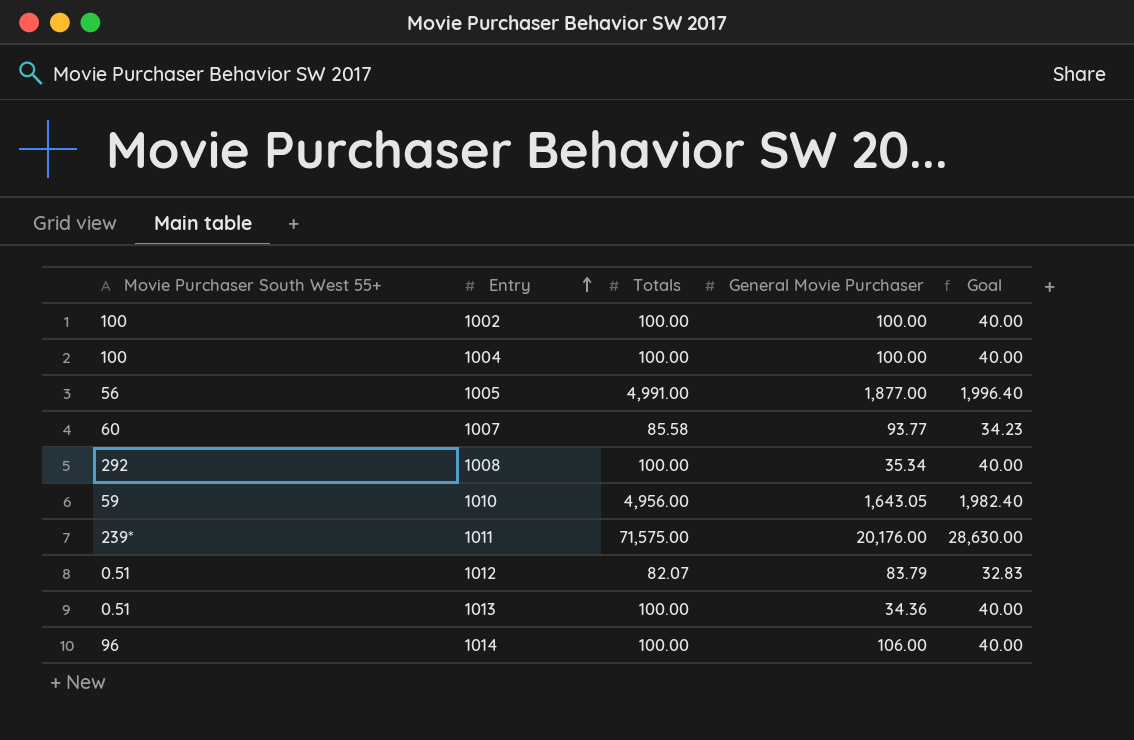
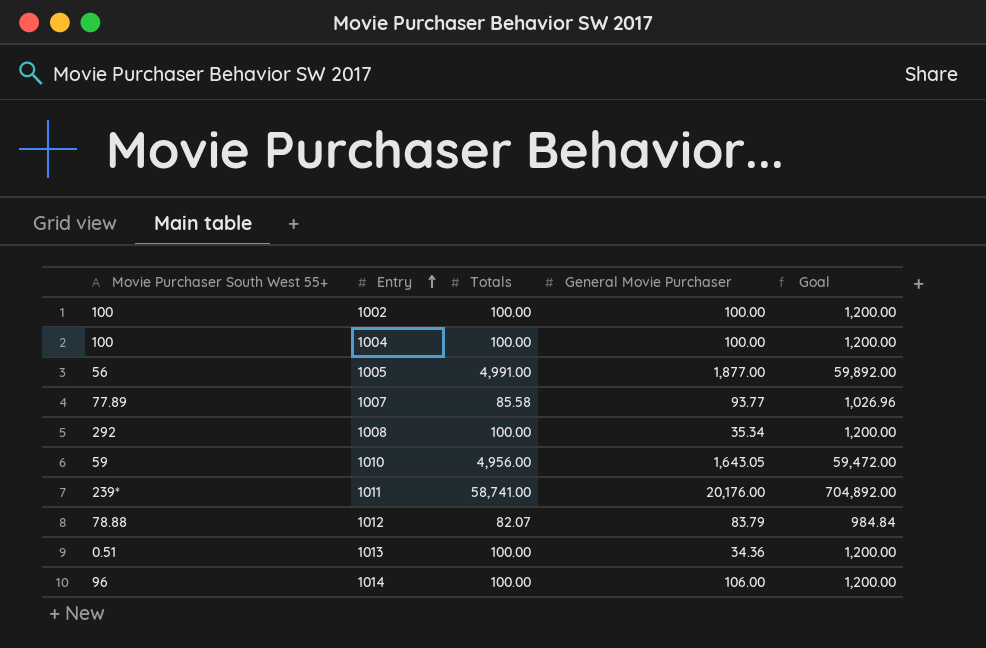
column Goal | formula: [Totals] * 0.4 -> [Totals] * 12
1007 | Movie Purchaser South West 55+: 60 -> 77.89
1011 | Totals: 71,575.00 -> 58,741.00
1012 | Movie Purchaser South West 55+: 0.51 -> 78.88

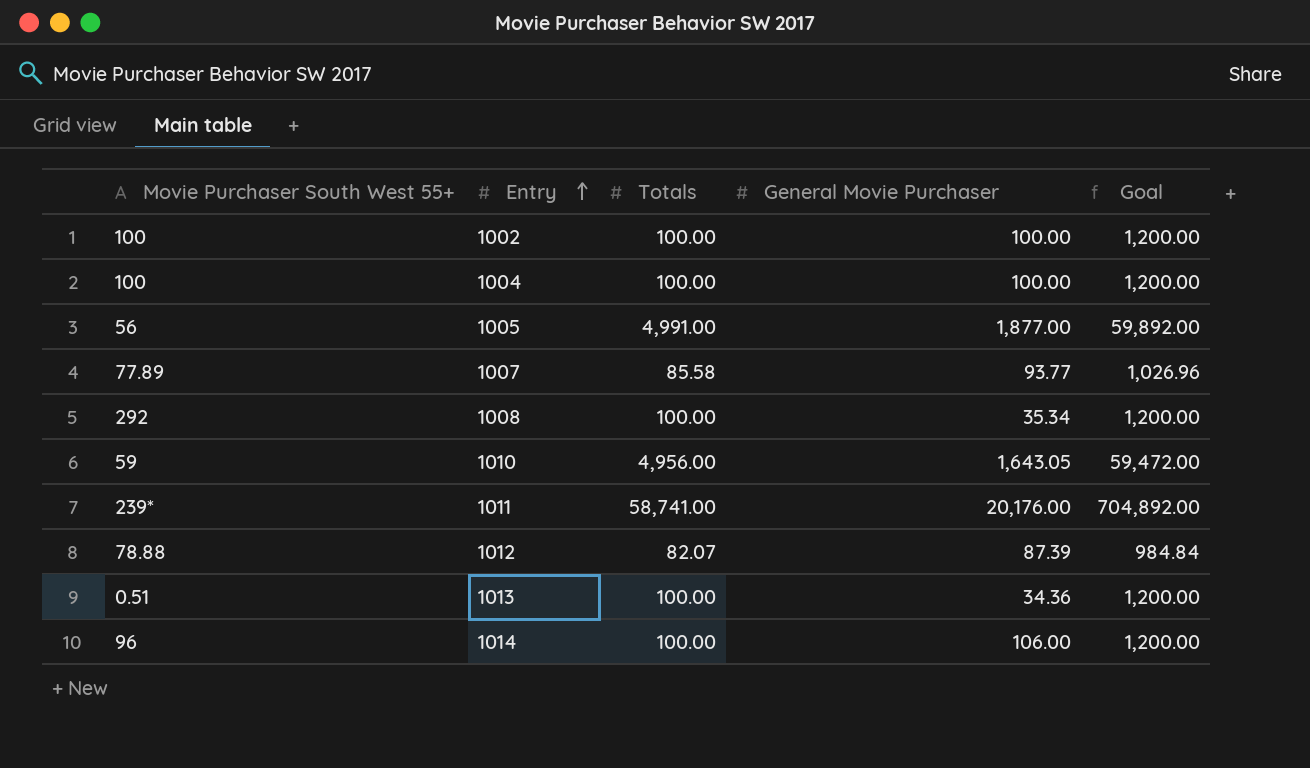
1012 | General Movie Purchaser: 83.79 -> 87.39

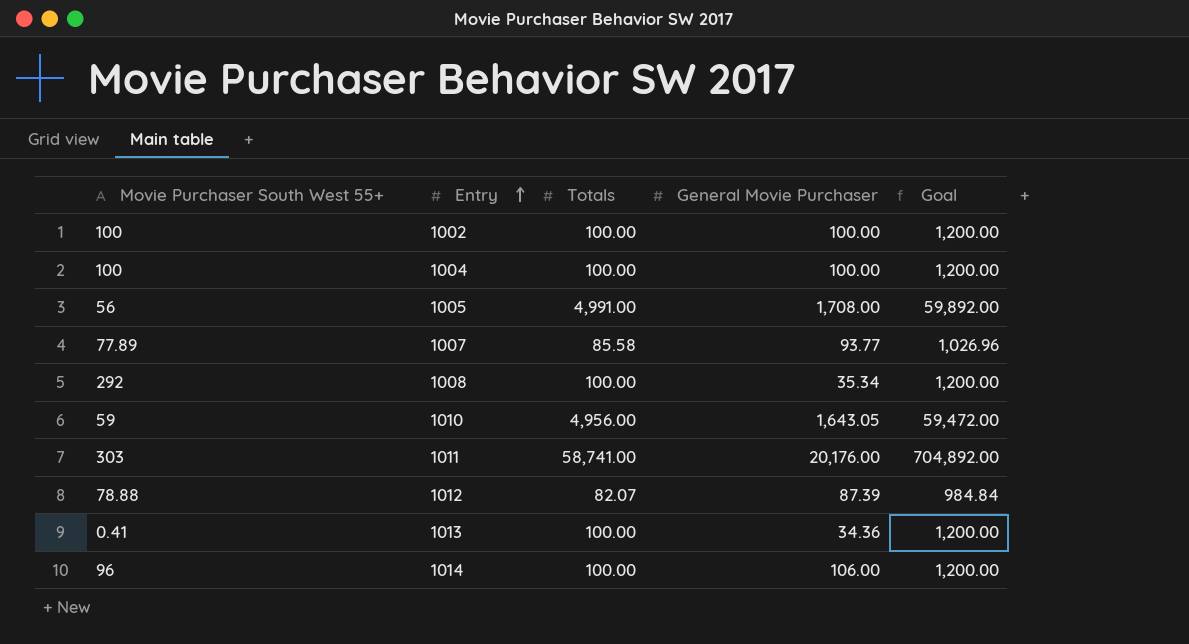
1005 | General Movie Purchaser: 1,877.00 -> 1,708.00
1011 | Movie Purchaser South West 55+: 239* -> 303
1013 | Movie Purchaser South West 55+: 0.51 -> 0.41

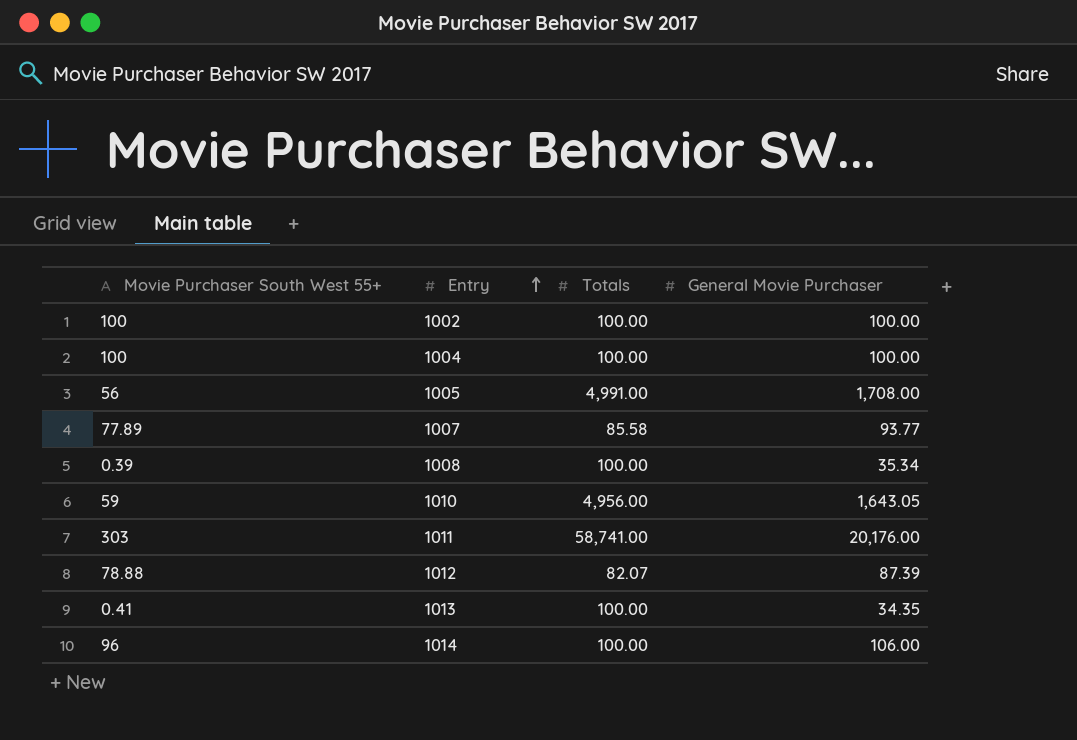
column Goal | formula: [Totals] * 12 -> none
1008 | Movie Purchaser South West 55+: 292 -> 0.39
1013 | General Movie Purchaser: 34.36 -> 34.35

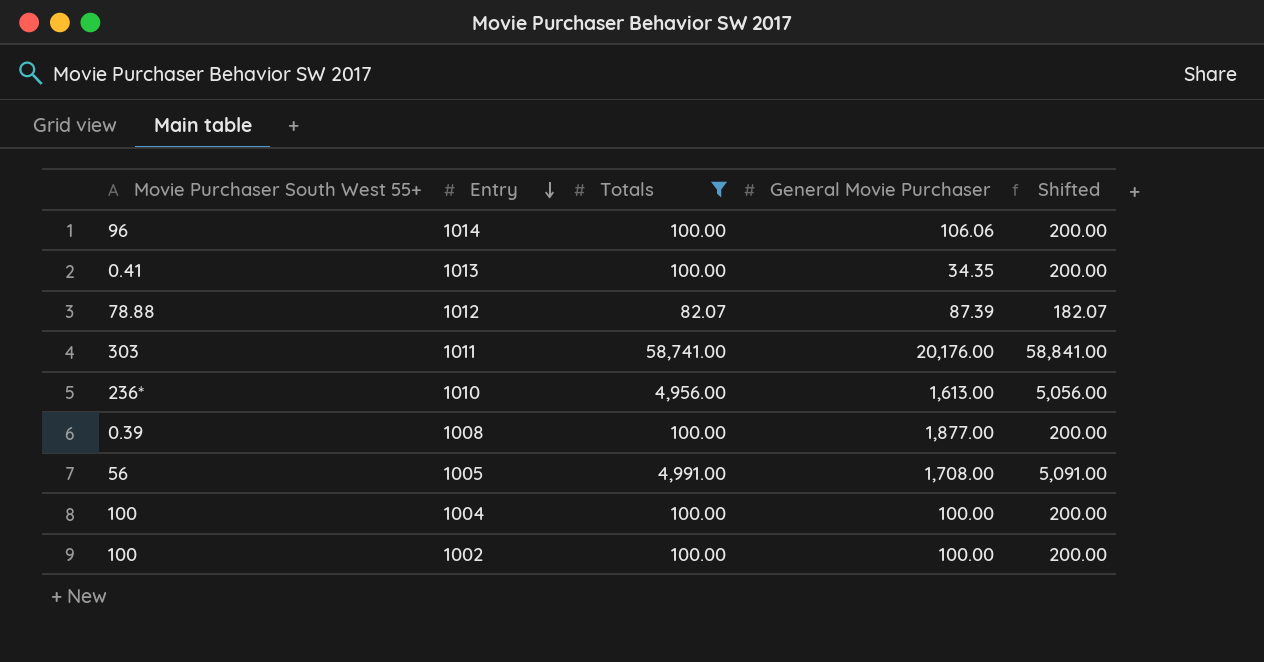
filter: none -> Totals != 85.58
row order: Entry ascending -> Entry descending
column Shifted | formula: none -> [Totals] + 100
1014 | General Movie Purchaser: 106.00 -> 106.06
1010 | Movie Purchaser South West 55+: 59 -> 236*
1010 | General Movie Purchaser: 1,643.05 -> 1,613.00
1008 | General Movie Purchaser: 35.34 -> 1,877.00

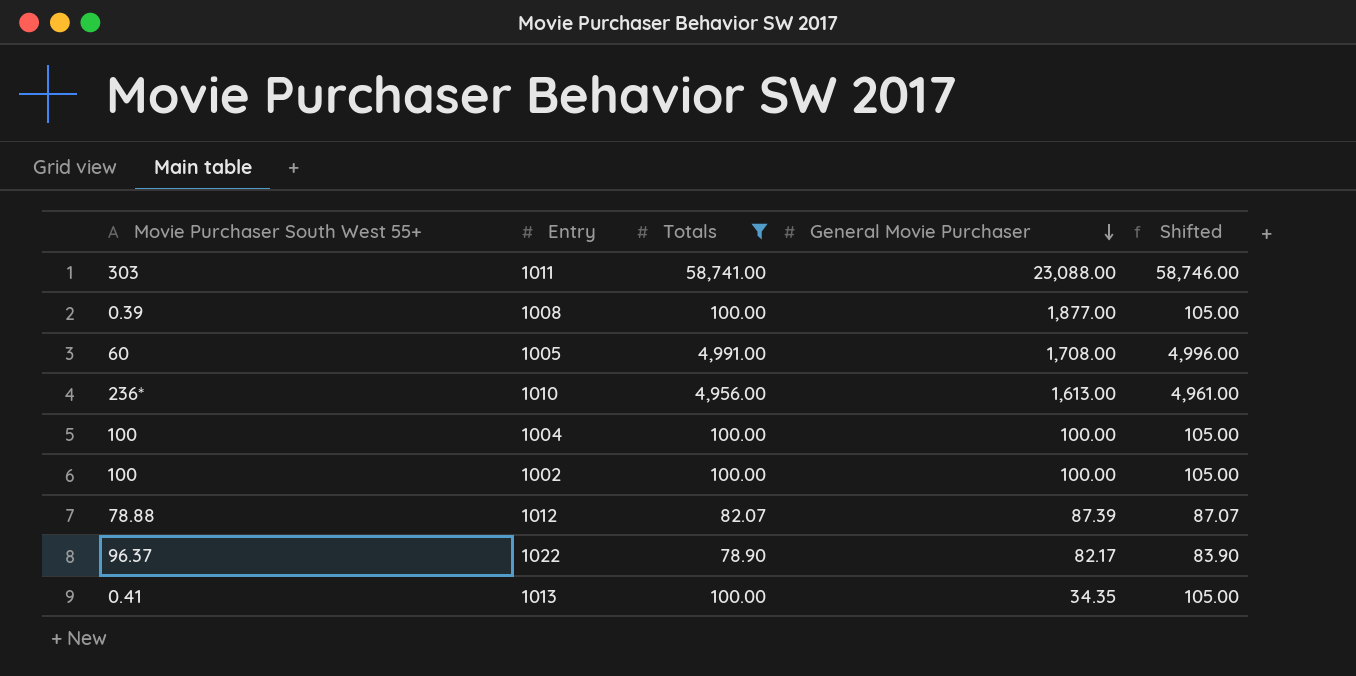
row order: Entry descending -> General Movie Purchaser descending
column Shifted | formula: [Totals] + 100 -> [Totals] + 5
row 1014: 96 | 100.00 | 106.06 | 200.00 -> none
1011 | General Movie Purchaser: 20,176.00 -> 23,088.00
1005 | Movie Purchaser South West 55+: 56 -> 60
row 1022: none -> 96.37 | 78.90 | 82.17 | 83.90

